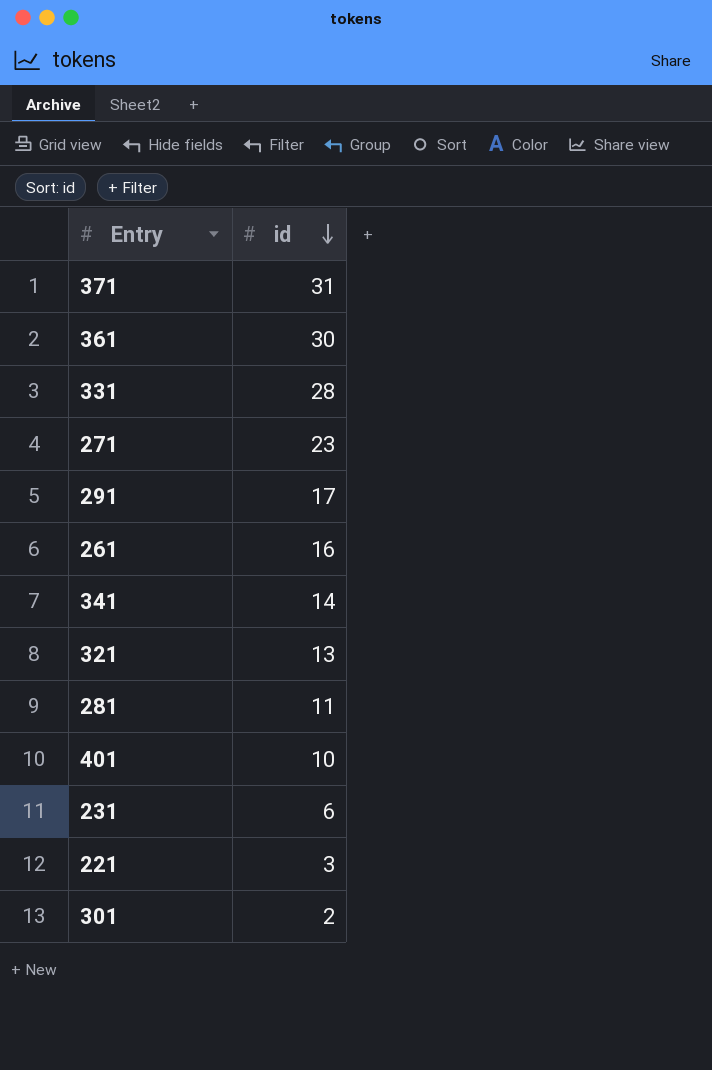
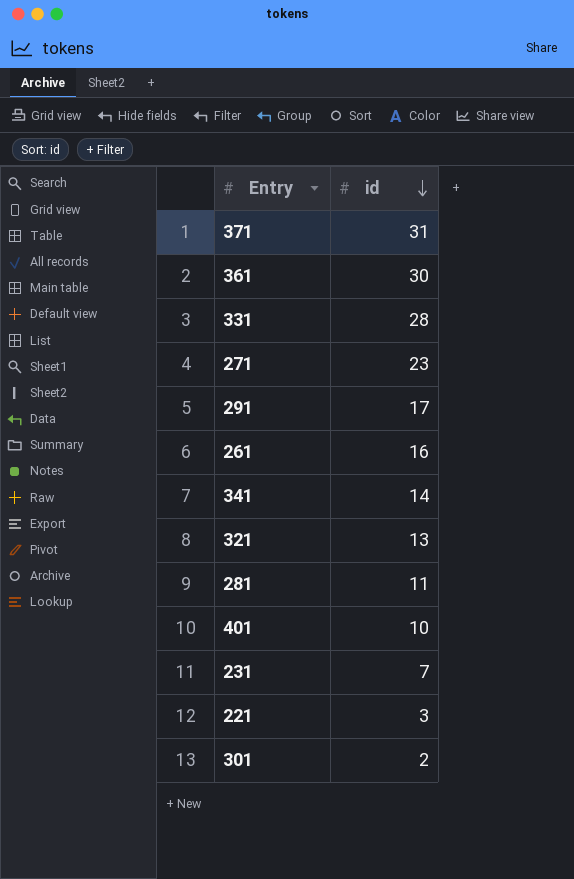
231 | id: 6 -> 7

